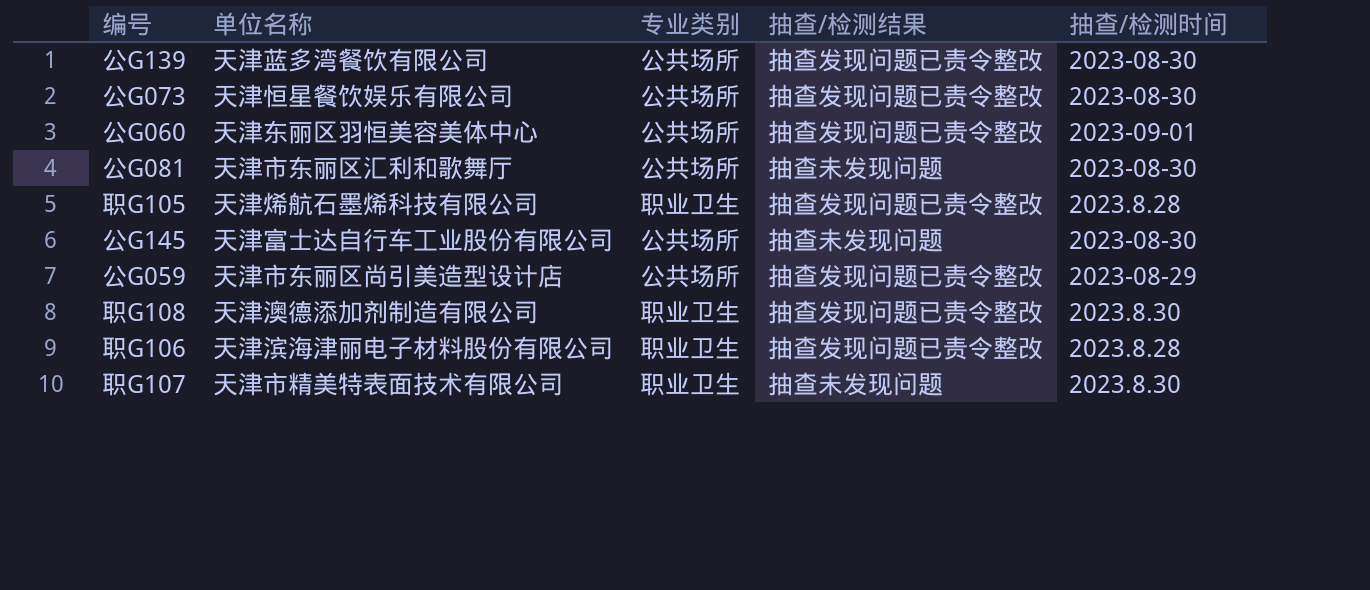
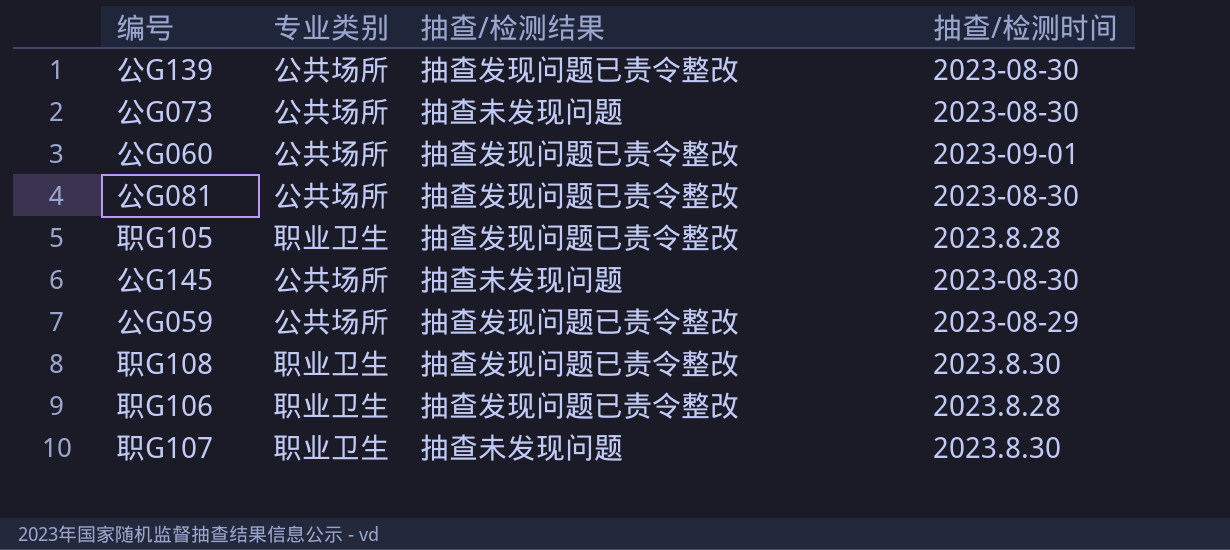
column 单位名称 | position: 2 -> none
公G073 | 抽查/检测结果: 抽查发现问题已责令整改 -> 抽查未发现问题
公G081 | 抽查/检测结果: 抽查未发现问题 -> 抽查发现问题已责令整改

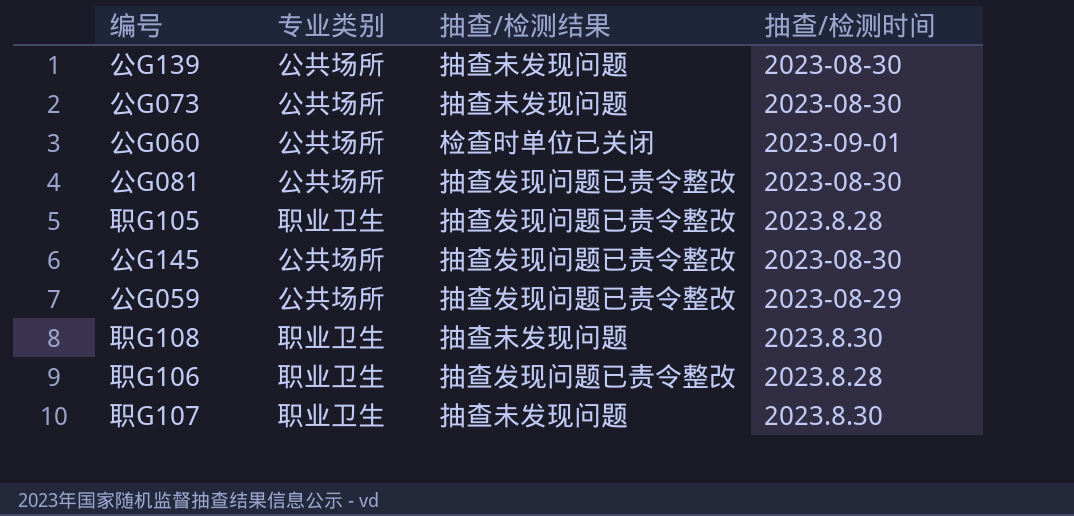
公G139 | 抽查/检测结果: 抽查发现问题已责令整改 -> 抽查未发现问题
公G060 | 抽查/检测结果: 抽查发现问题已责令整改 -> 检查时单位已关闭
公G145 | 抽查/检测结果: 抽查未发现问题 -> 抽查发现问题已责令整改
职G108 | 抽查/检测结果: 抽查发现问题已责令整改 -> 抽查未发现问题

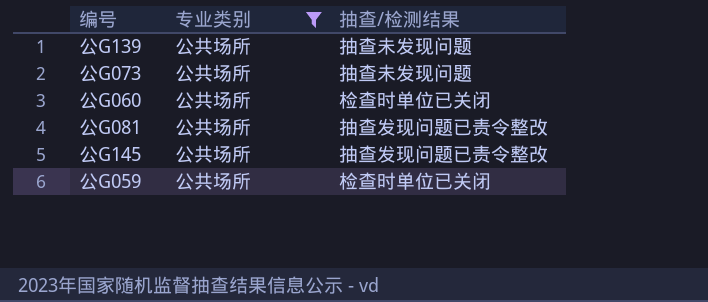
filter: none -> 专业类别 = 公共场所
column 抽查/检测时间 | position: 4 -> none
公G059 | 抽查/检测结果: 抽查发现问题已责令整改 -> 检查时单位已关闭

